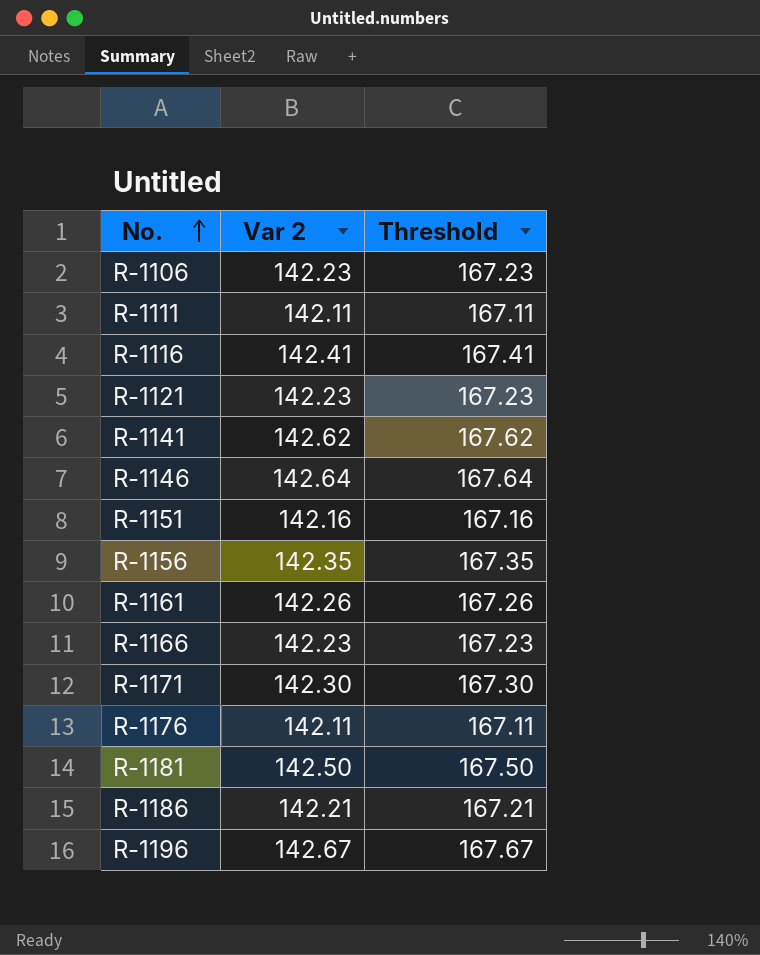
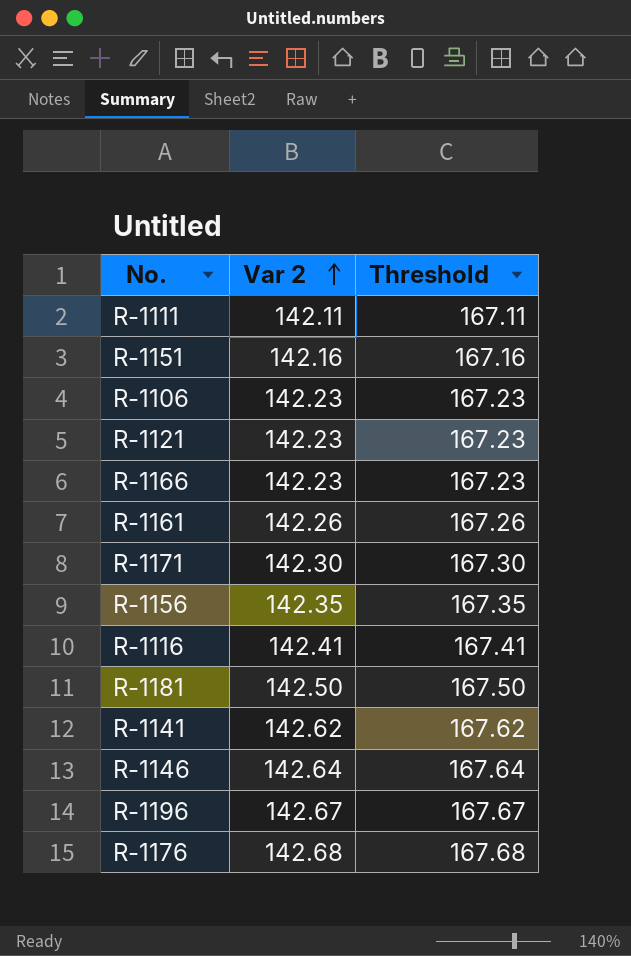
row order: No. ascending -> Var 2 ascending
row R-1186: 142.21 | 167.21 -> none
R-1176 | Var 2: 142.11 -> 142.68
R-1176 | Threshold: 167.11 -> 167.68

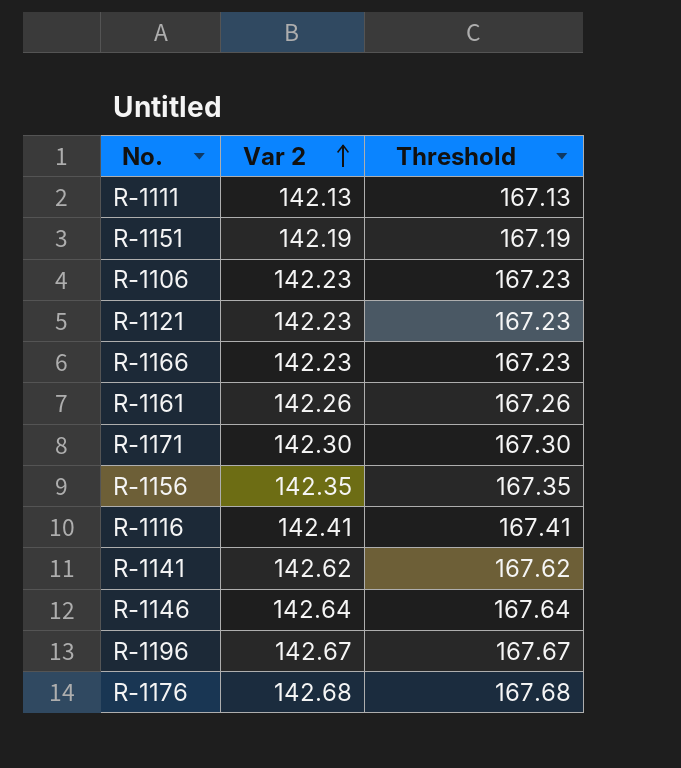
row R-1181: 142.50 | 167.50 -> none
R-1111 | Var 2: 142.11 -> 142.13
R-1111 | Threshold: 167.11 -> 167.13
R-1151 | Var 2: 142.16 -> 142.19
R-1151 | Threshold: 167.16 -> 167.19

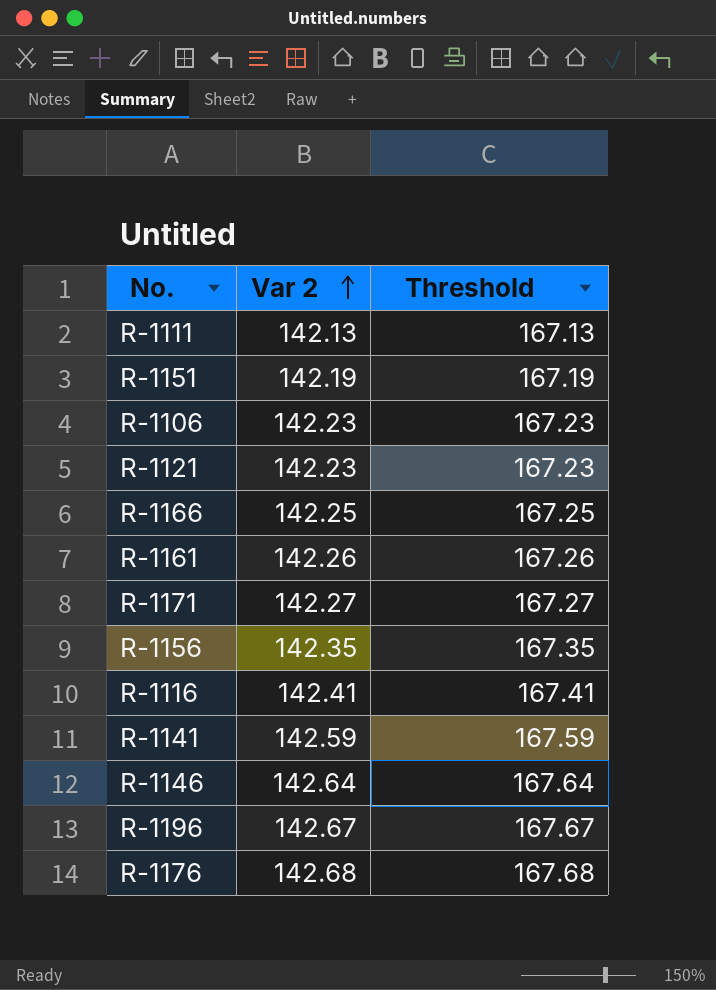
R-1166 | Var 2: 142.23 -> 142.25
R-1166 | Threshold: 167.23 -> 167.25
R-1171 | Var 2: 142.30 -> 142.27
R-1171 | Threshold: 167.30 -> 167.27
R-1141 | Var 2: 142.62 -> 142.59
R-1141 | Threshold: 167.62 -> 167.59

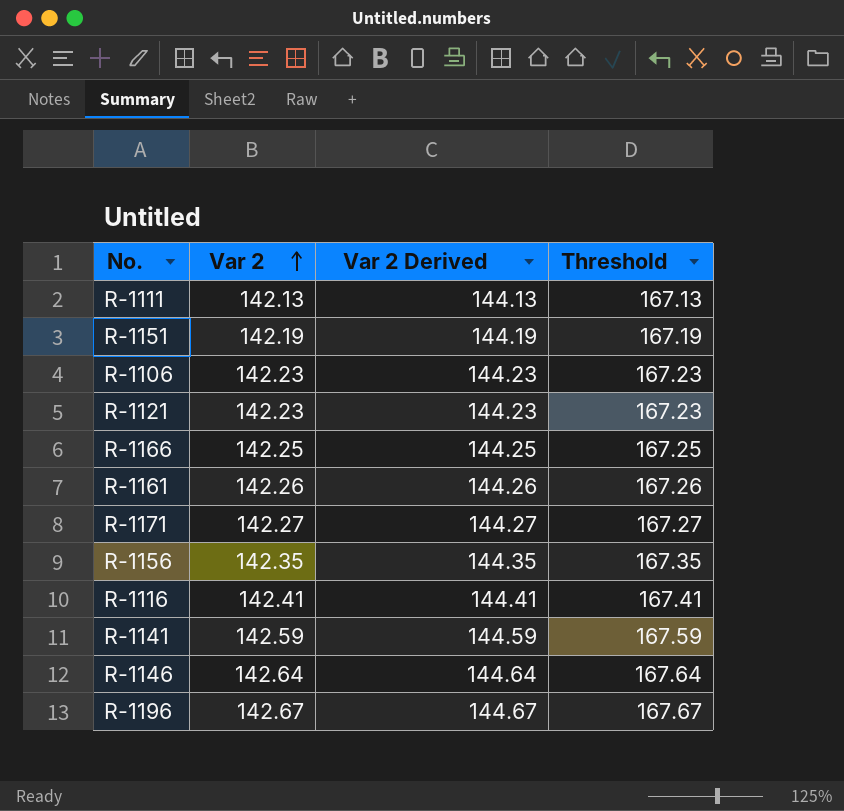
column Var 2 Derived | formula: none -> [Var 2] + 2
row R-1176: 142.68 | 167.68 -> none

